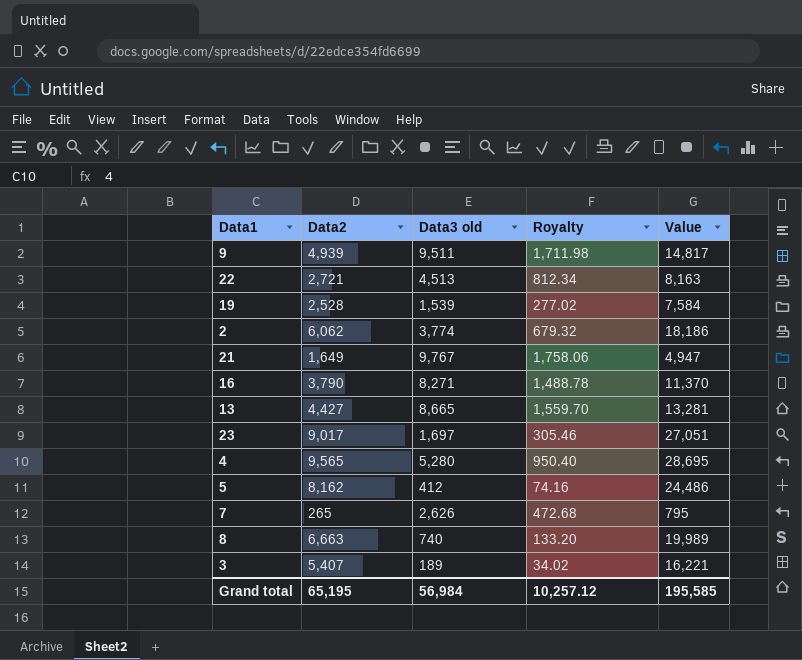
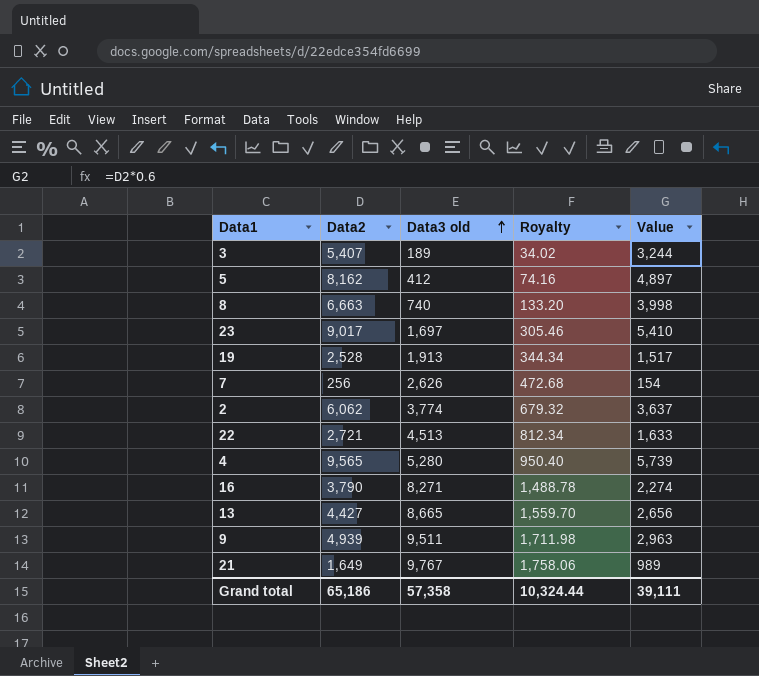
row order: none -> Data3 old ascending
column Value | formula: [Data2] * 3 -> [Data2] * 0.6
19 | Data3 old: 1,539 -> 1,913
19 | Royalty: 277.02 -> 344.34
7 | Data2: 265 -> 256
Grand total | Data2: 65,195 -> 65,186
Grand total | Data3 old: 56,984 -> 57,358
Grand total | Royalty: 10,257.12 -> 10,324.44
Grand total | Value: 195,585 -> 39,111

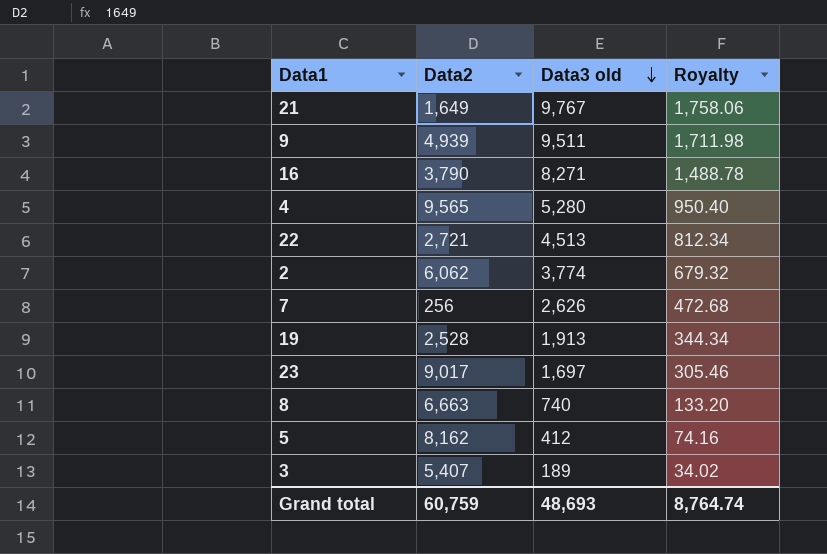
row order: Data3 old ascending -> Data3 old descending
column Value | formula: [Data2] * 0.6 -> none
row 13: 4,427 | 8,665 | 1,559.70 | 2,656 -> none
Grand total | Data2: 65,186 -> 60,759
Grand total | Data3 old: 57,358 -> 48,693
Grand total | Royalty: 10,324.44 -> 8,764.74

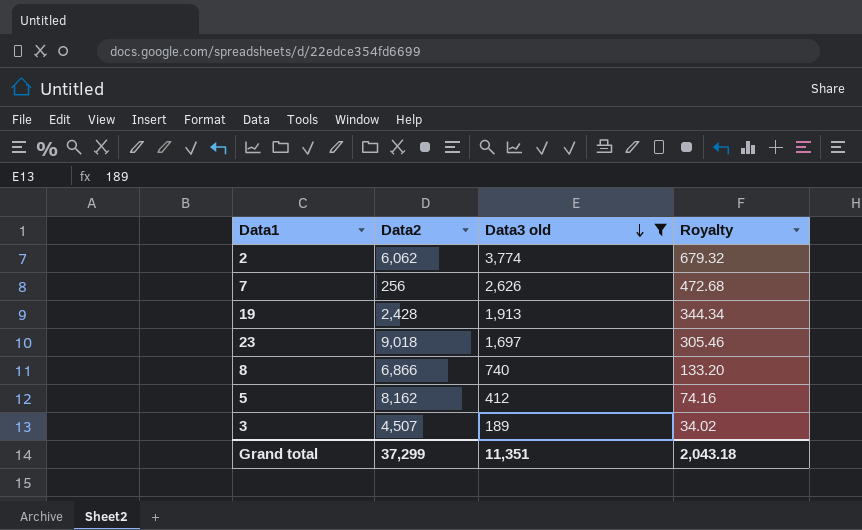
filter: none -> Data3 old <= 3,774
19 | Data2: 2,528 -> 2,428
23 | Data2: 9,017 -> 9,018
8 | Data2: 6,663 -> 6,866
3 | Data2: 5,407 -> 4,507
Grand total | Data2: 60,759 -> 37,299
Grand total | Data3 old: 48,693 -> 11,351
Grand total | Royalty: 8,764.74 -> 2,043.18

